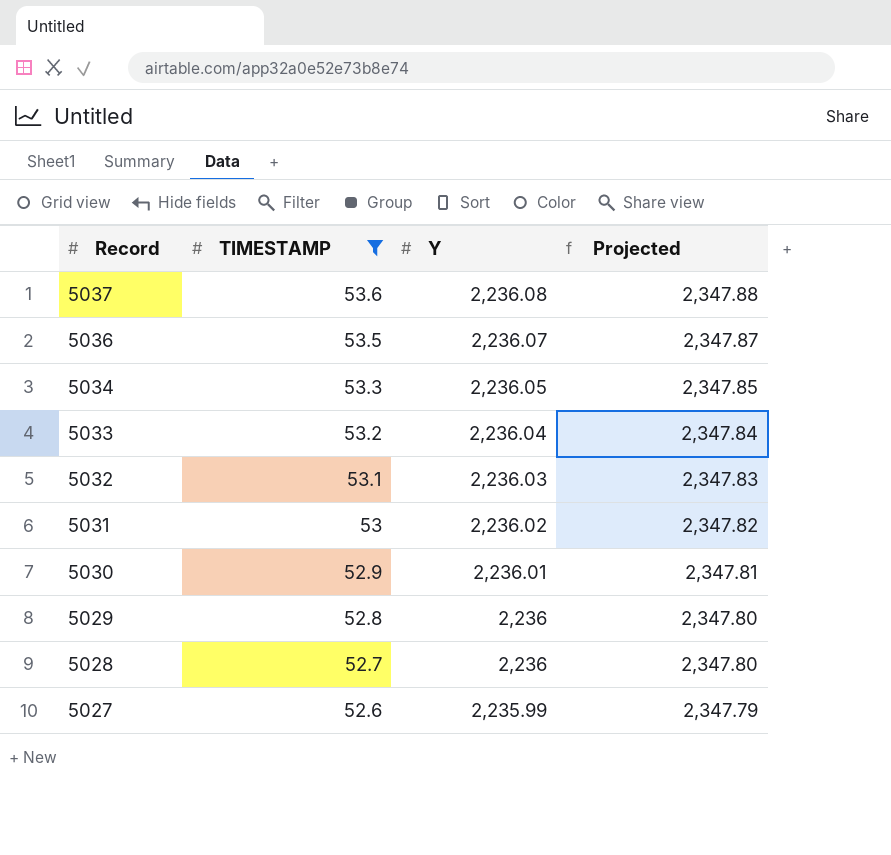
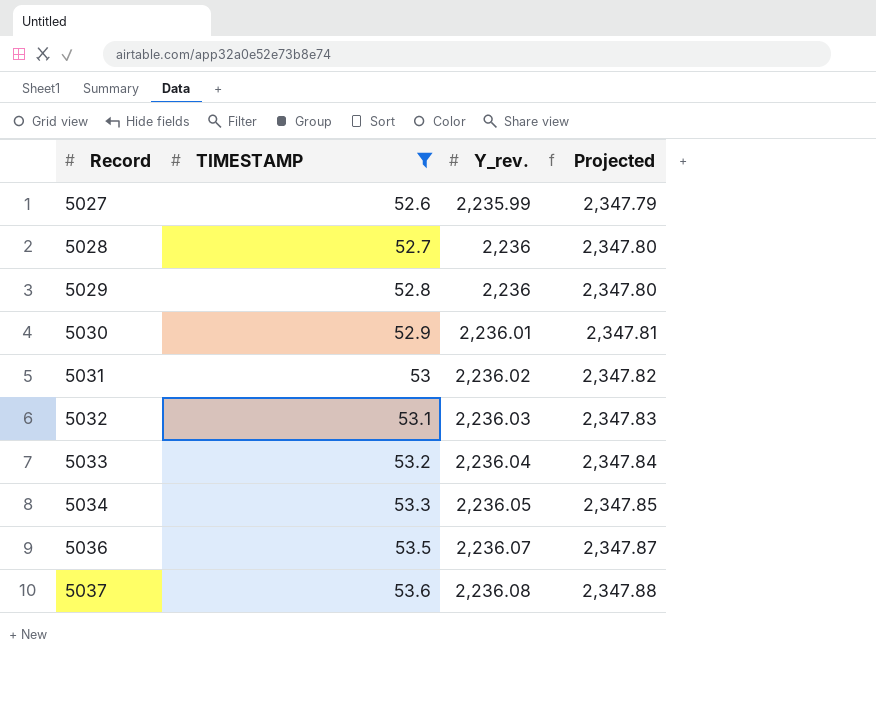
row order: Record descending -> Record ascending
column name: Y -> Y_rev.

